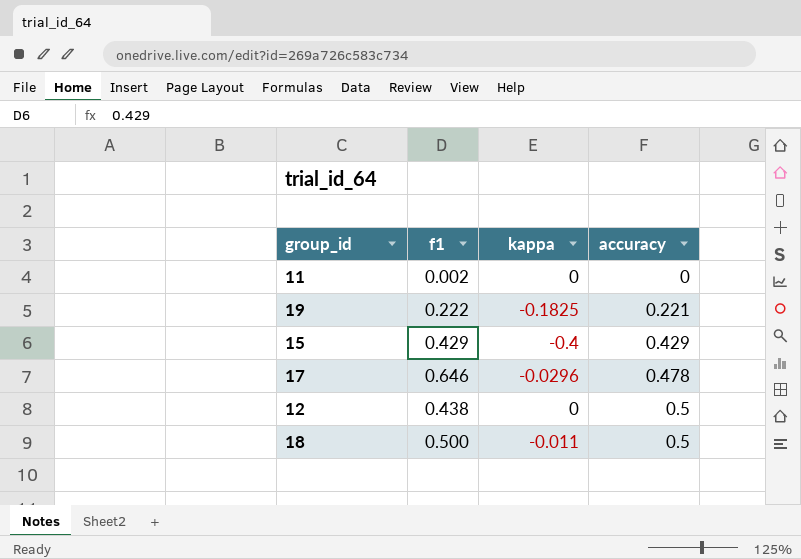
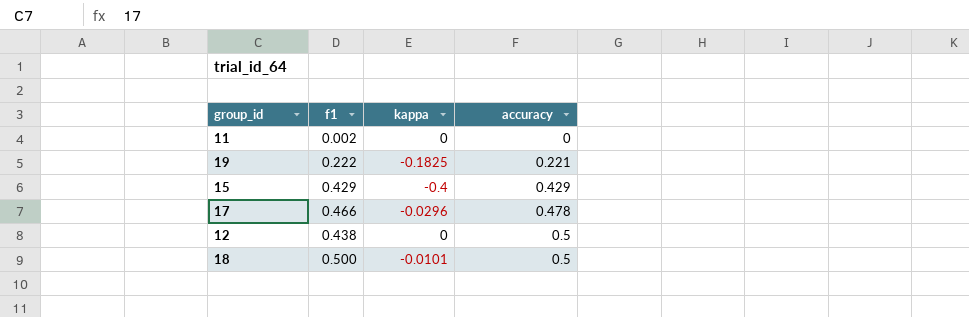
17 | f1: 0.646 -> 0.466
18 | kappa: -0.011 -> -0.0101

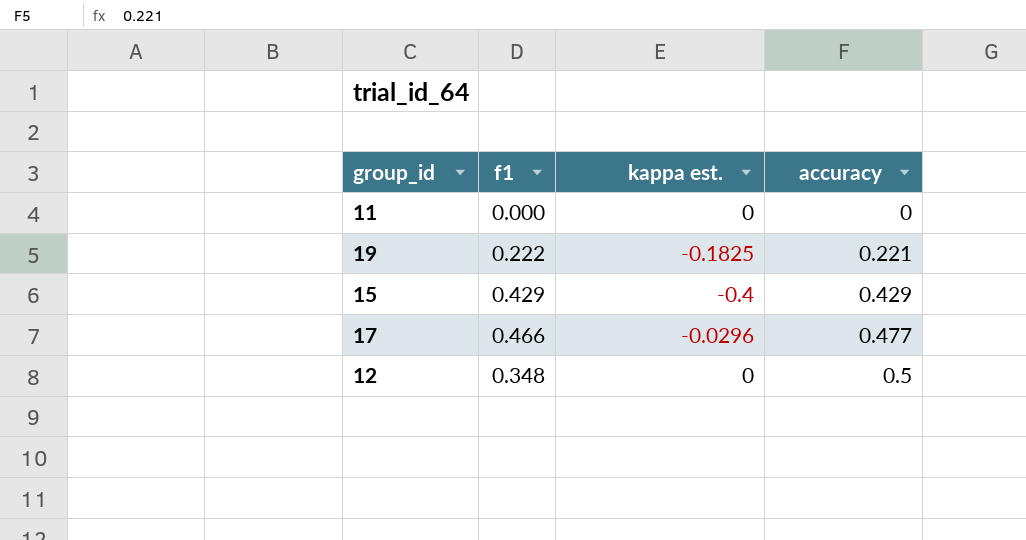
column name: kappa -> kappa est.
row 18: 0.500 | -0.0101 | 0.5 -> none
11 | f1: 0.002 -> 0.000
17 | accuracy: 0.478 -> 0.477
12 | f1: 0.438 -> 0.348

